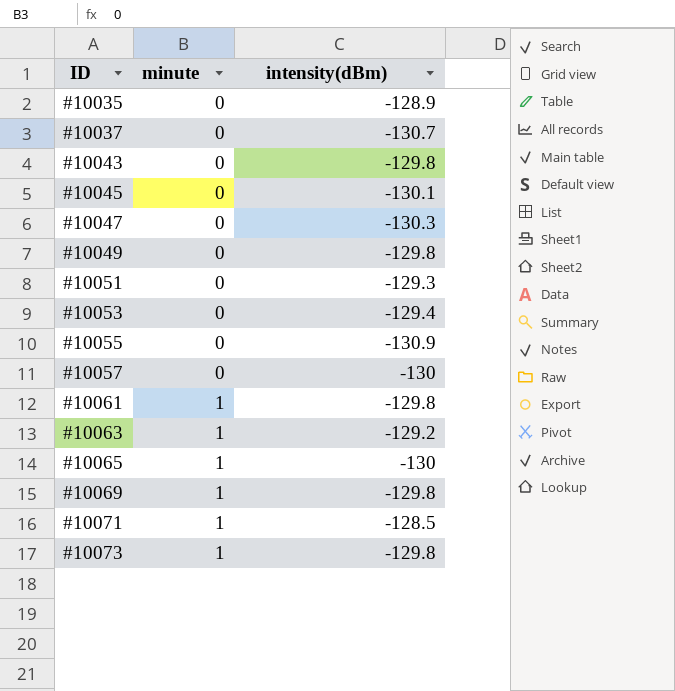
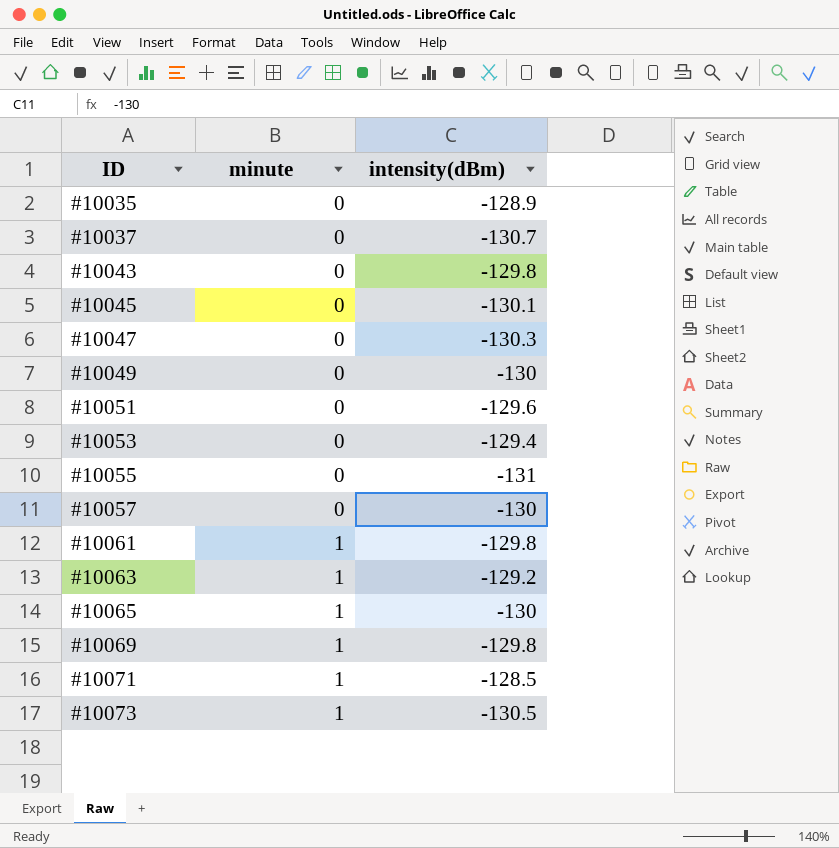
#10049 | intensity(dBm): -129.8 -> -130
#10051 | intensity(dBm): -129.3 -> -129.6
#10055 | intensity(dBm): -130.9 -> -131
#10073 | intensity(dBm): -129.8 -> -130.5

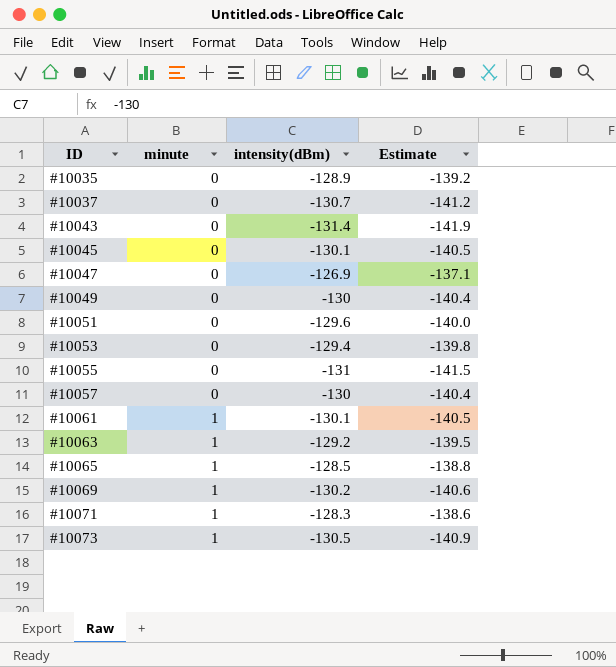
column Estimate | formula: none -> [intensity(dBm)] * 1.08
#10043 | intensity(dBm): -129.8 -> -131.4
#10047 | intensity(dBm): -130.3 -> -126.9
#10061 | intensity(dBm): -129.8 -> -130.1
#10065 | intensity(dBm): -130 -> -128.5
#10069 | intensity(dBm): -129.8 -> -130.2
#10071 | intensity(dBm): -128.5 -> -128.3

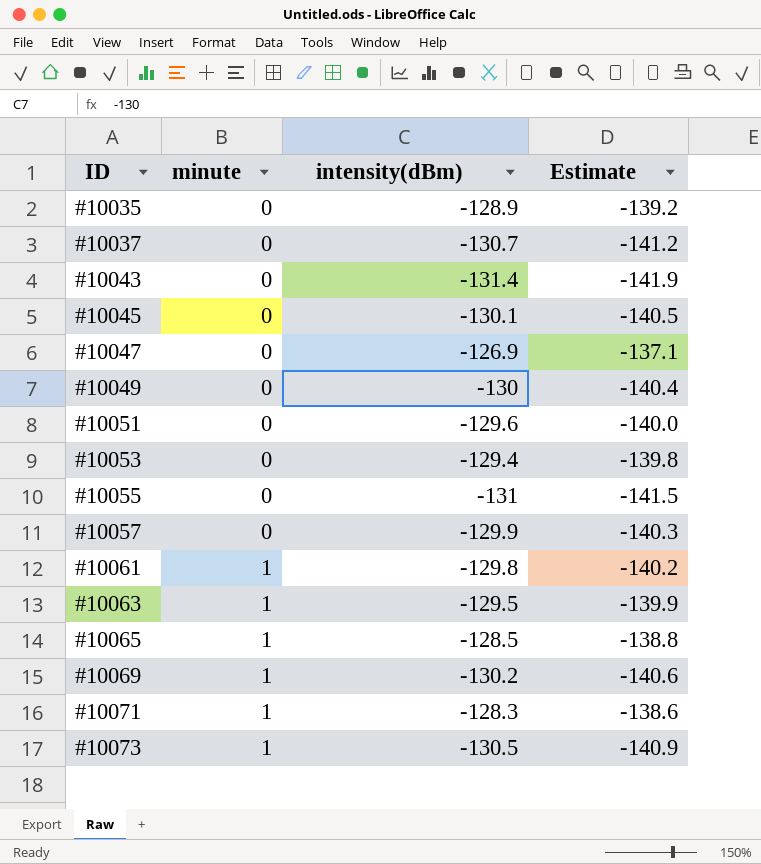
#10057 | intensity(dBm): -130 -> -129.9
#10057 | Estimate: -140.4 -> -140.3
#10061 | intensity(dBm): -130.1 -> -129.8
#10061 | Estimate: -140.5 -> -140.2
#10063 | intensity(dBm): -129.2 -> -129.5
#10063 | Estimate: -139.5 -> -139.9

